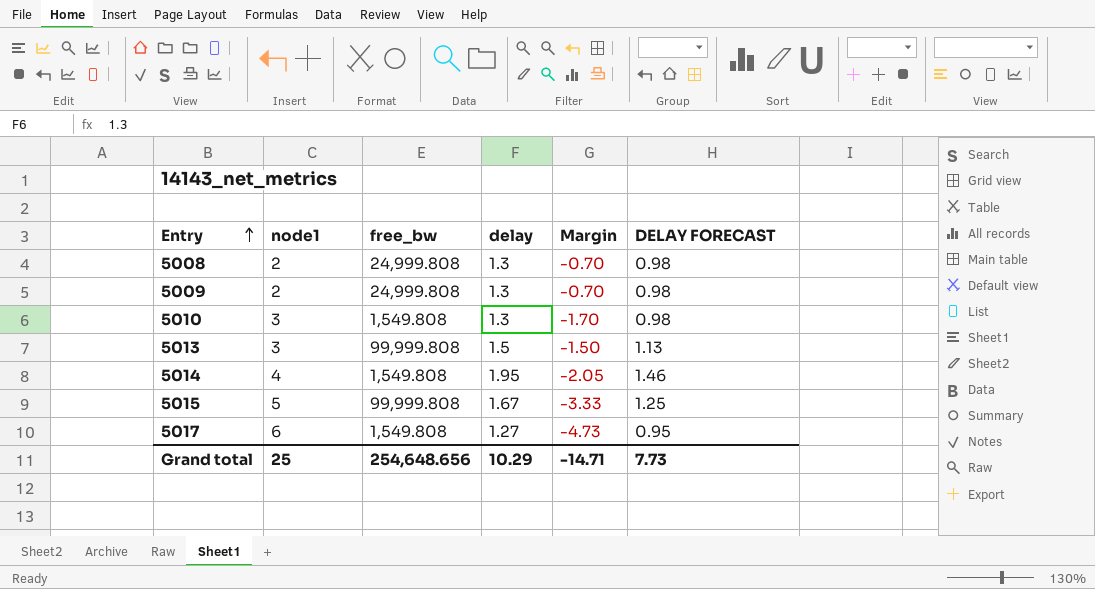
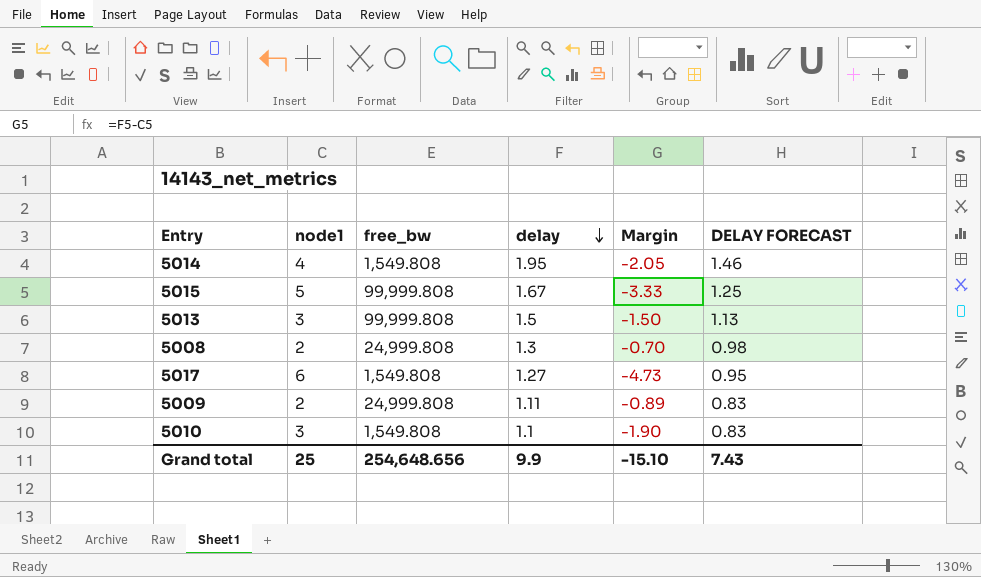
row order: Entry ascending -> delay descending
5009 | delay: 1.3 -> 1.11
5009 | Margin: -0.70 -> -0.89
5009 | DELAY FORECAST: 0.98 -> 0.83
5010 | delay: 1.3 -> 1.1
5010 | Margin: -1.70 -> -1.90
5010 | DELAY FORECAST: 0.98 -> 0.83
Grand total | delay: 10.29 -> 9.9
Grand total | Margin: -14.71 -> -15.10
Grand total | DELAY FORECAST: 7.73 -> 7.43

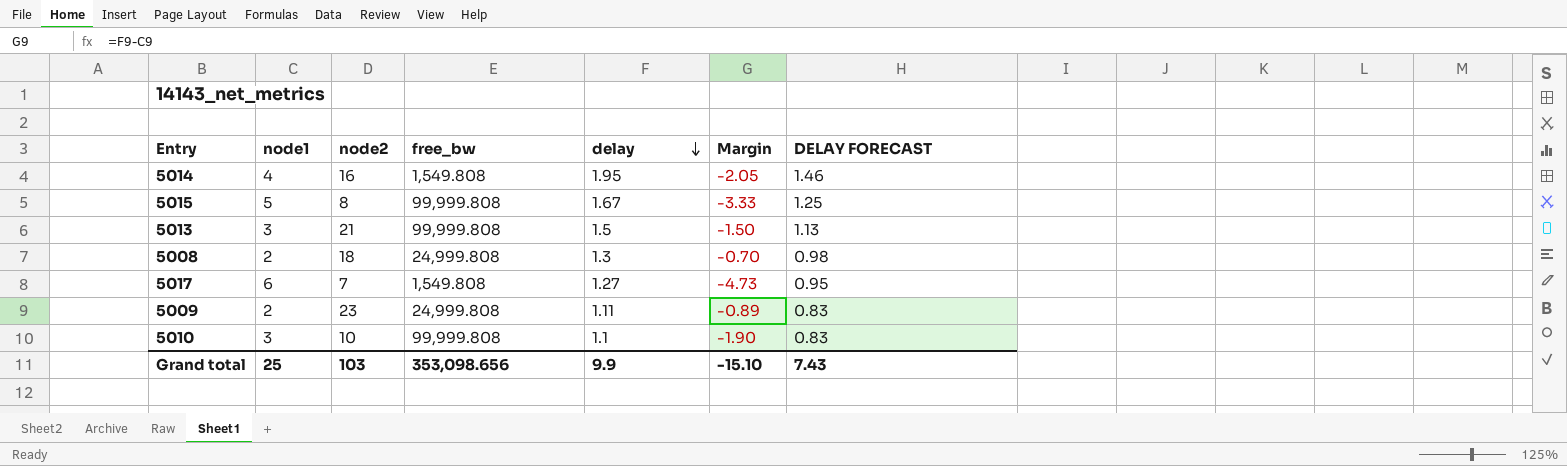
column node2 | position: none -> 3
5010 | free_bw: 1,549.808 -> 99,999.808
Grand total | free_bw: 254,648.656 -> 353,098.656

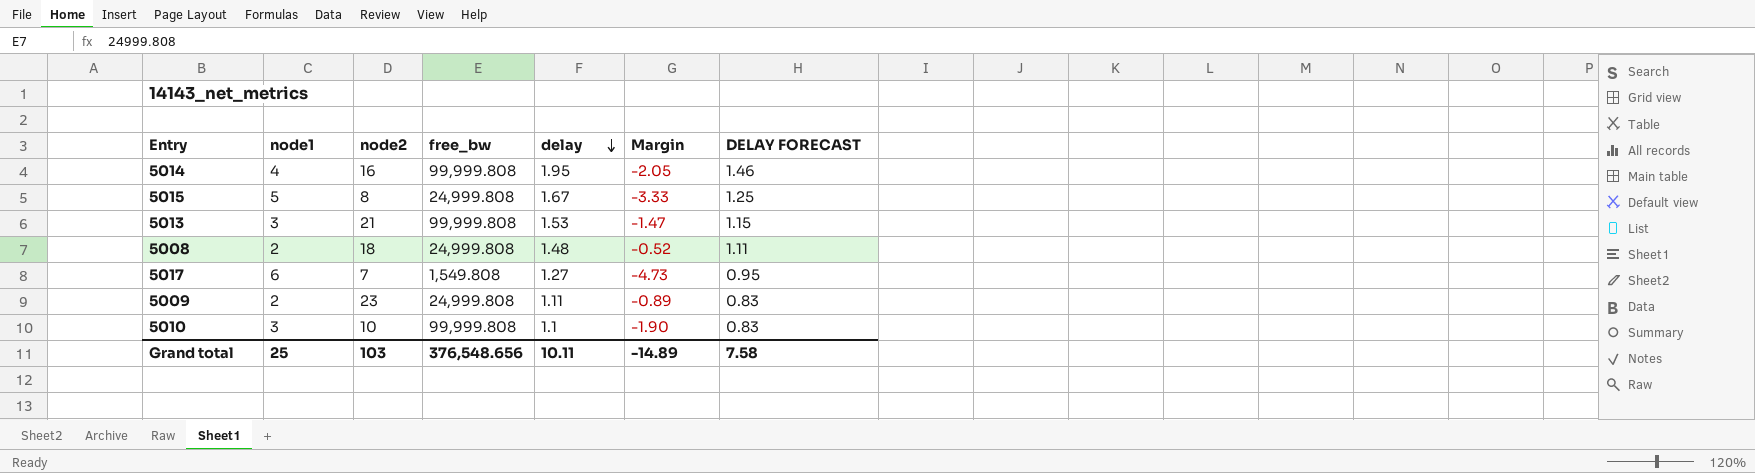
5014 | free_bw: 1,549.808 -> 99,999.808
5015 | free_bw: 99,999.808 -> 24,999.808
5013 | delay: 1.5 -> 1.53
5013 | Margin: -1.50 -> -1.47
5013 | DELAY FORECAST: 1.13 -> 1.15
5008 | delay: 1.3 -> 1.48
5008 | Margin: -0.70 -> -0.52
5008 | DELAY FORECAST: 0.98 -> 1.11
Grand total | free_bw: 353,098.656 -> 376,548.656
Grand total | delay: 9.9 -> 10.11
Grand total | Margin: -15.10 -> -14.89
Grand total | DELAY FORECAST: 7.43 -> 7.58

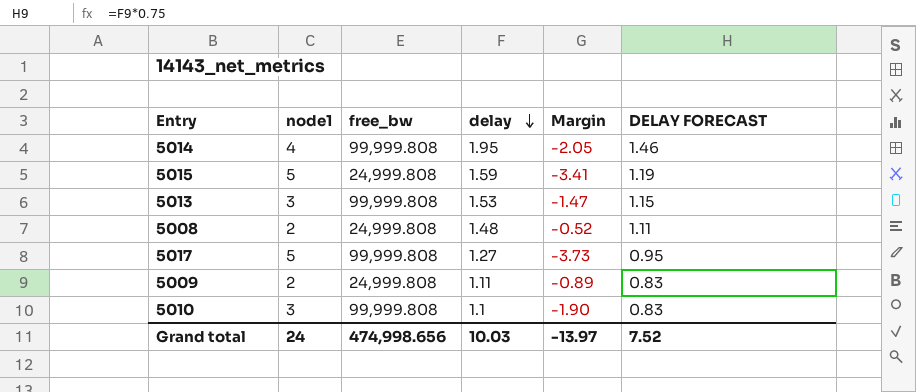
column node2 | position: 3 -> none
5015 | delay: 1.67 -> 1.59
5015 | Margin: -3.33 -> -3.41
5015 | DELAY FORECAST: 1.25 -> 1.19
5017 | node1: 6 -> 5
5017 | free_bw: 1,549.808 -> 99,999.808
5017 | Margin: -4.73 -> -3.73
Grand total | node1: 25 -> 24
Grand total | free_bw: 376,548.656 -> 474,998.656
Grand total | delay: 10.11 -> 10.03
Grand total | Margin: -14.89 -> -13.97
Grand total | DELAY FORECAST: 7.58 -> 7.52

